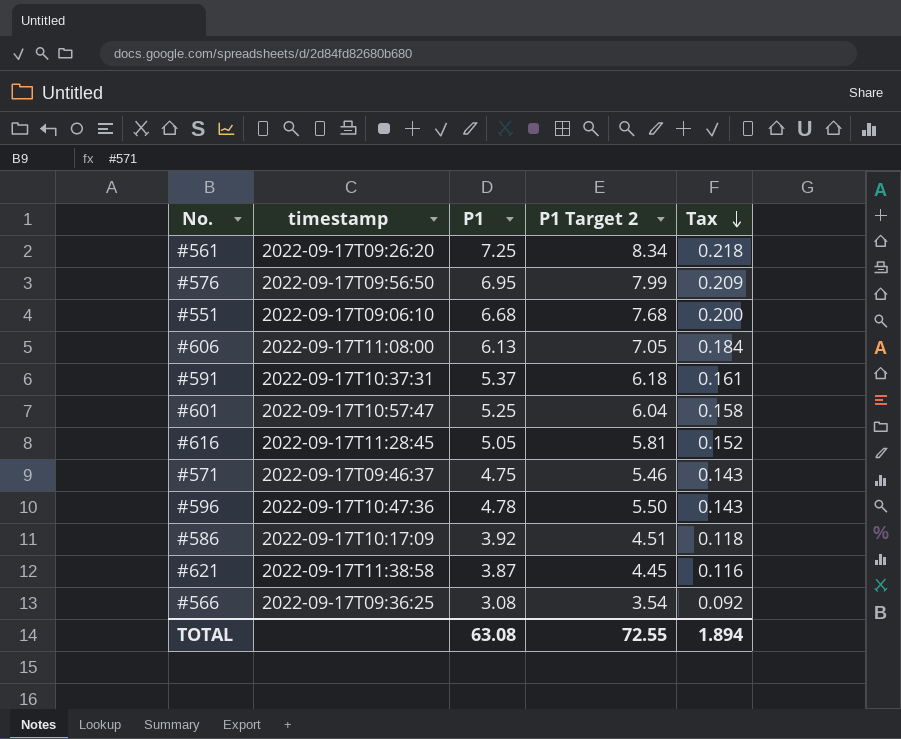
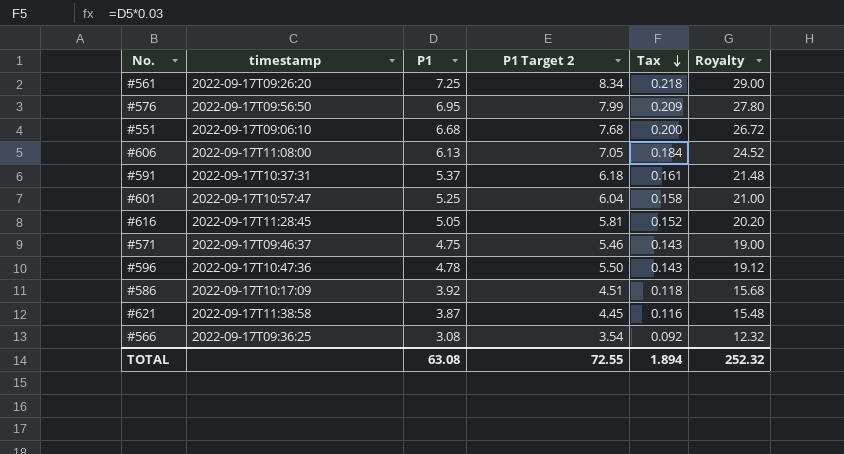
column Royalty | formula: none -> [P1] * 4

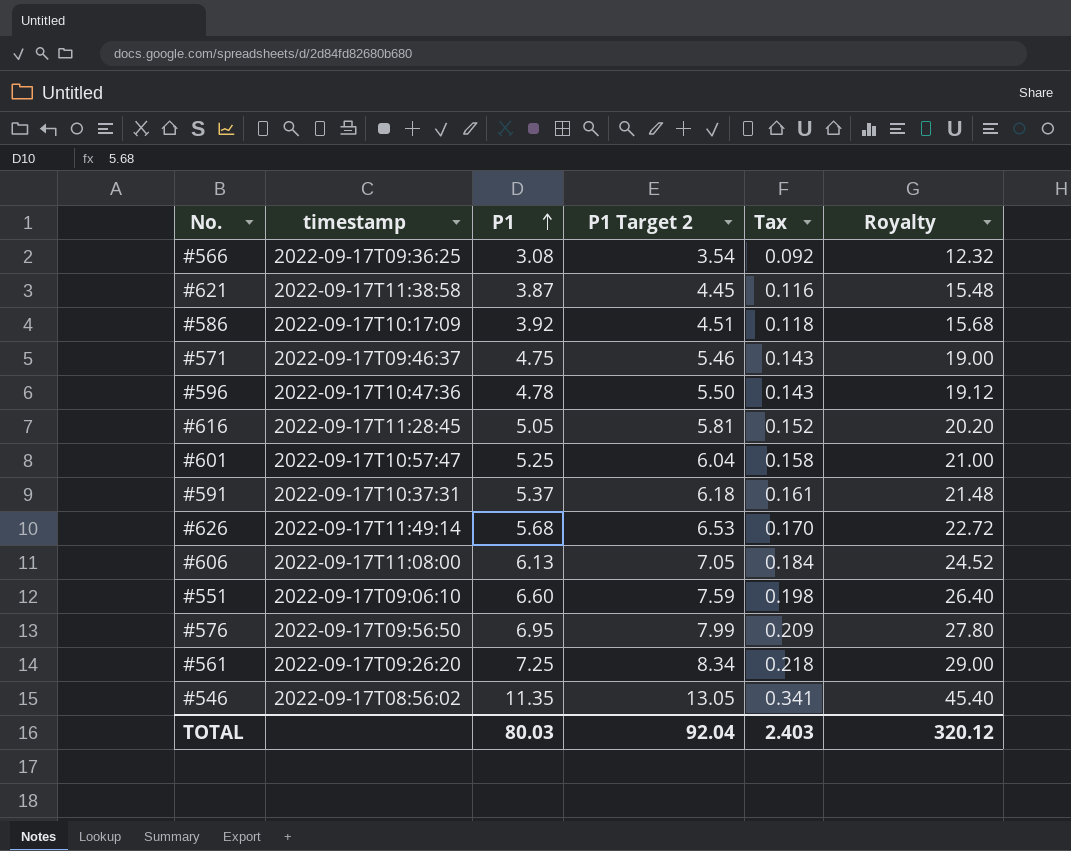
row order: Tax descending -> P1 ascending
row #626: none -> 2022-09-17T11:49:14 | 5.68 | 6.53 | 0.170 | 22.72
#551 | P1: 6.68 -> 6.60
#551 | P1 Target 2: 7.68 -> 7.59
#551 | Tax: 0.200 -> 0.198
#551 | Royalty: 26.72 -> 26.40
row #546: none -> 2022-09-17T08:56:02 | 11.35 | 13.05 | 0.341 | 45.40
TOTAL | P1: 63.08 -> 80.03
TOTAL | P1 Target 2: 72.55 -> 92.04
TOTAL | Tax: 1.894 -> 2.403
TOTAL | Royalty: 252.32 -> 320.12

